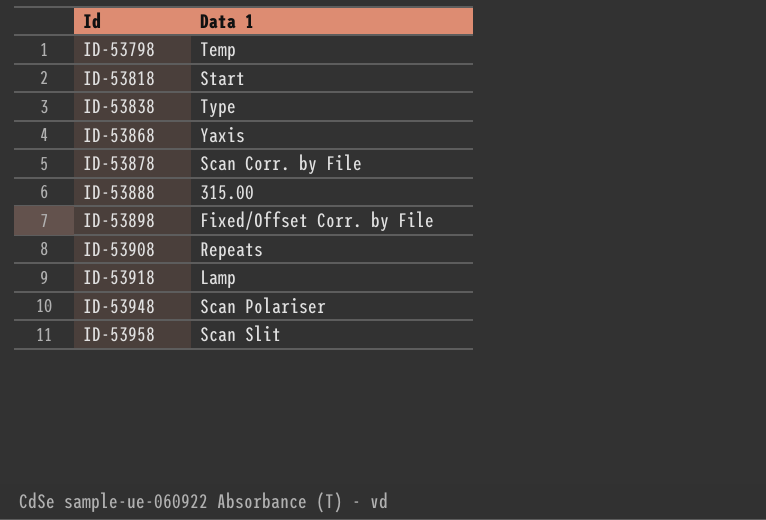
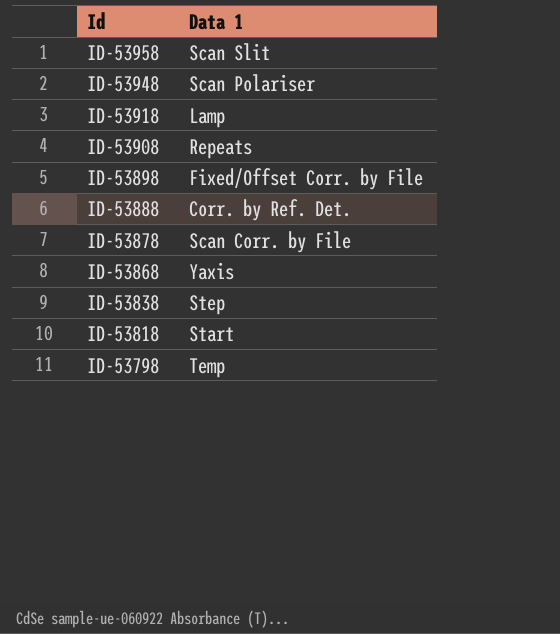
row order: Id ascending -> Id descending
ID-53888 | Data 1: 315.00 -> Corr. by Ref. Det.
ID-53838 | Data 1: Type -> Step

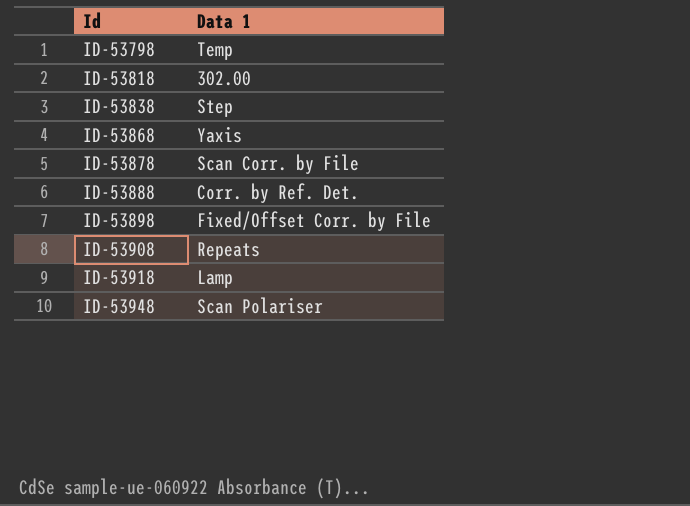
row order: Id descending -> Id ascending
row ID-53958: Scan Slit -> none
ID-53818 | Data 1: Start -> 302.00

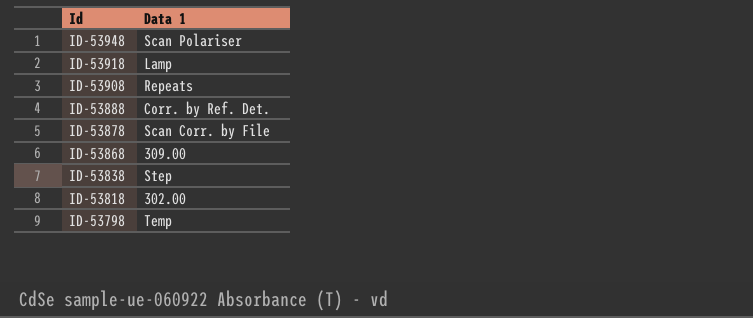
row order: Id ascending -> Id descending
row ID-53898: Fixed/Offset Corr. by File -> none
ID-53868 | Data 1: Yaxis -> 309.00

